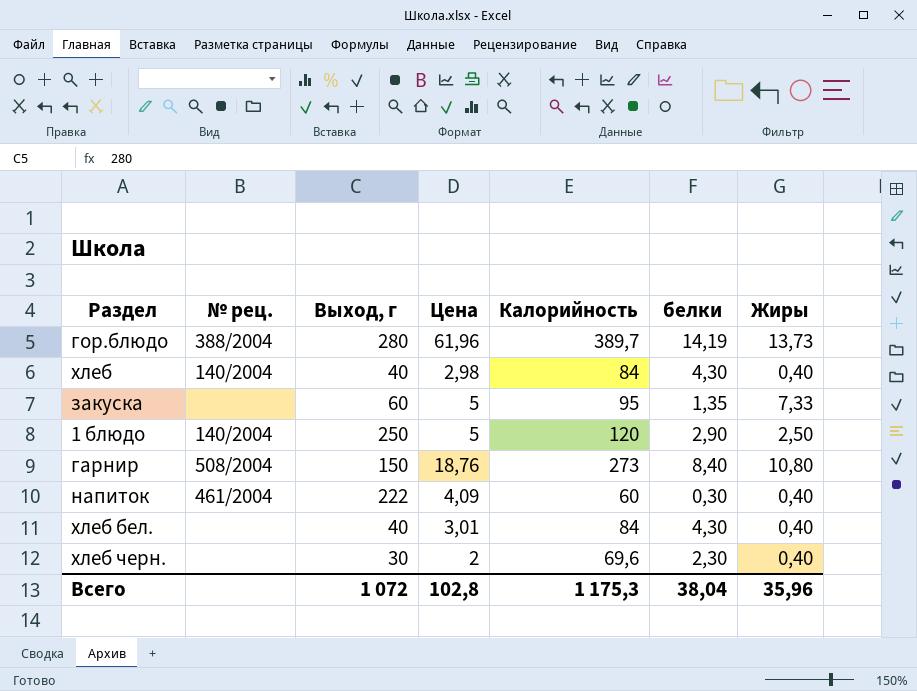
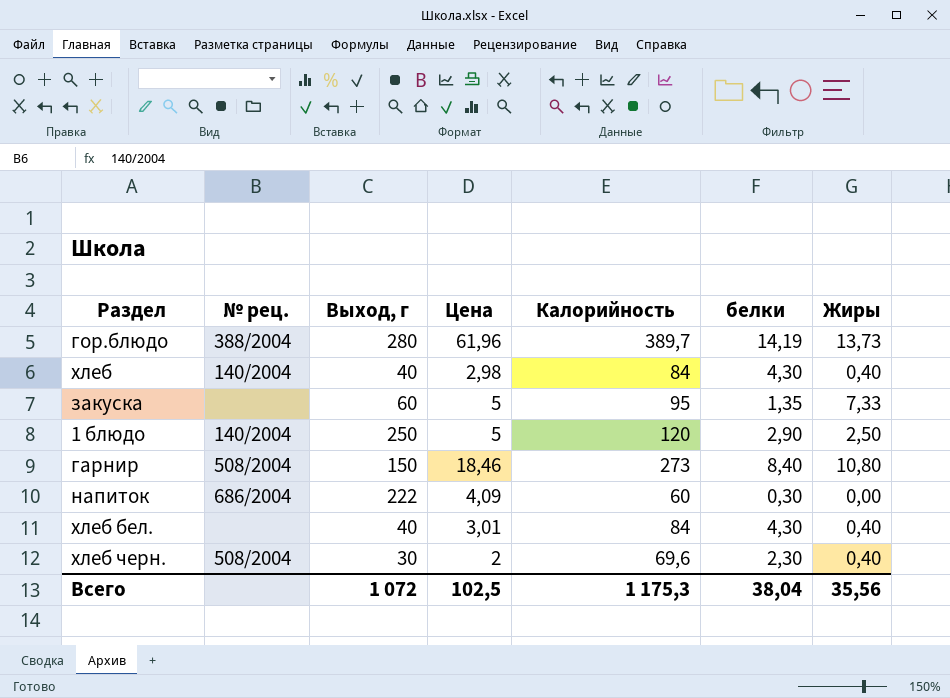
гарнир | Цена: 18,76 -> 18,46
напиток | № рец.: 461/2004 -> 686/2004
напиток | Жиры: 0,40 -> 0,00
хлеб черн. | № рец.: none -> 508/2004
Всего | Цена: 102,8 -> 102,5
Всего | Жиры: 35,96 -> 35,56

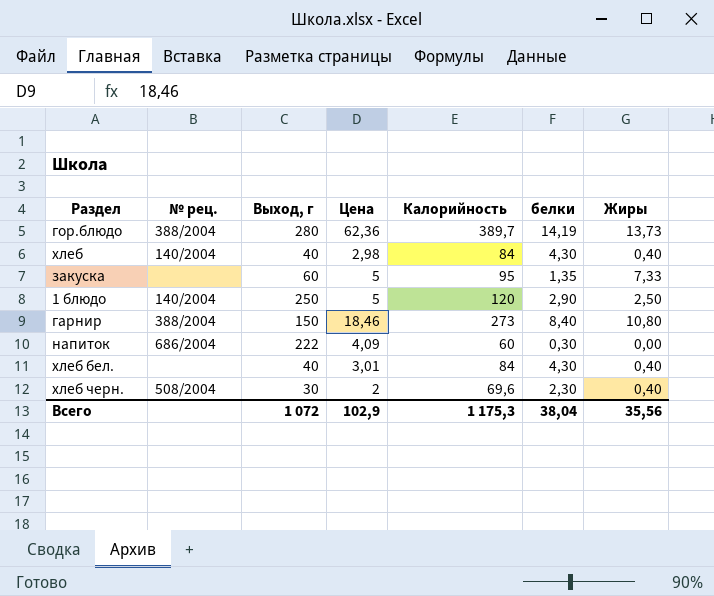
гор.блюдо | Цена: 61,96 -> 62,36
гарнир | № рец.: 508/2004 -> 388/2004
Всего | Цена: 102,5 -> 102,9

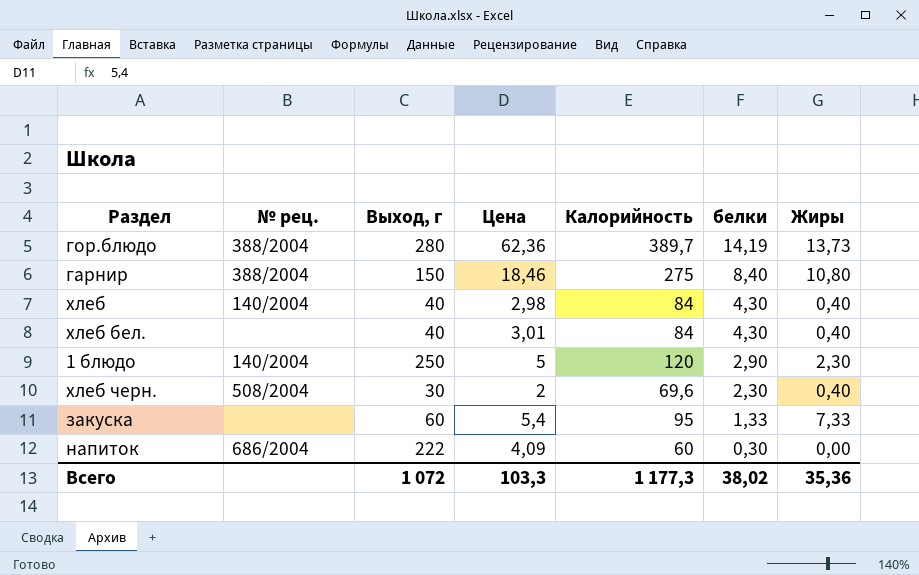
row order: none -> белки descending
гарнир | Калорийность: 273 -> 275
1 блюдо | Жиры: 2,50 -> 2,30
закуска | Цена: 5 -> 5,4
закуска | белки: 1,35 -> 1,33
Всего | Цена: 102,9 -> 103,3
Всего | Калорийность: 1 175,3 -> 1 177,3
Всего | белки: 38,04 -> 38,02
Всего | Жиры: 35,56 -> 35,36

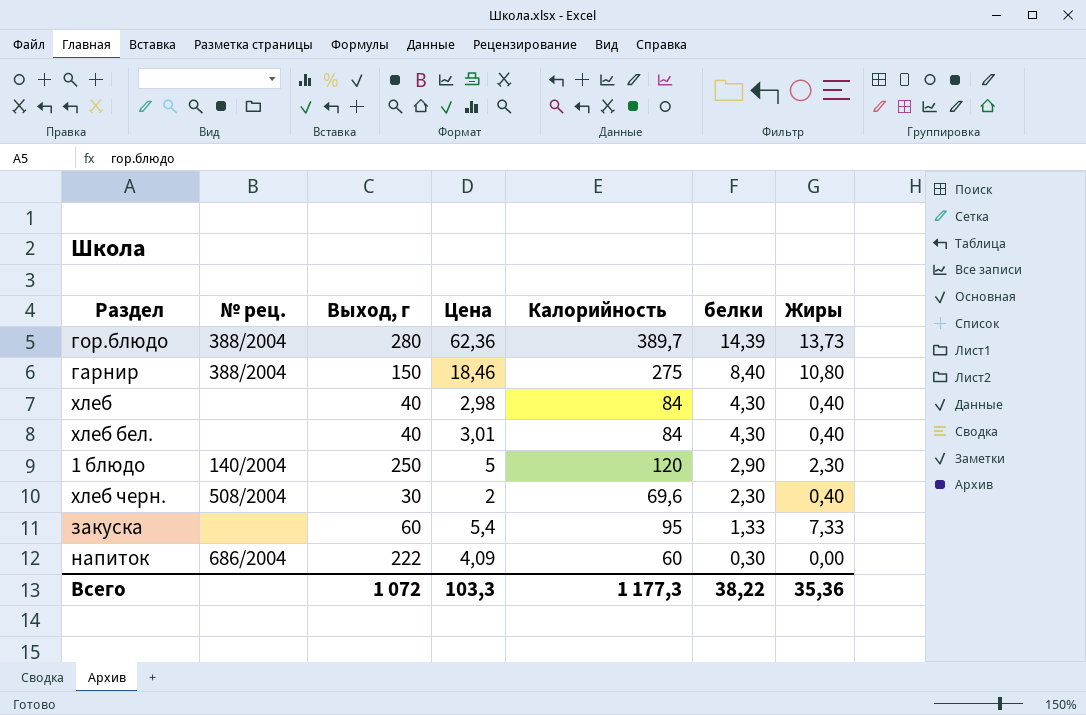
гор.блюдо | белки: 14,19 -> 14,39
хлеб | № рец.: 140/2004 -> none
Всего | белки: 38,02 -> 38,22

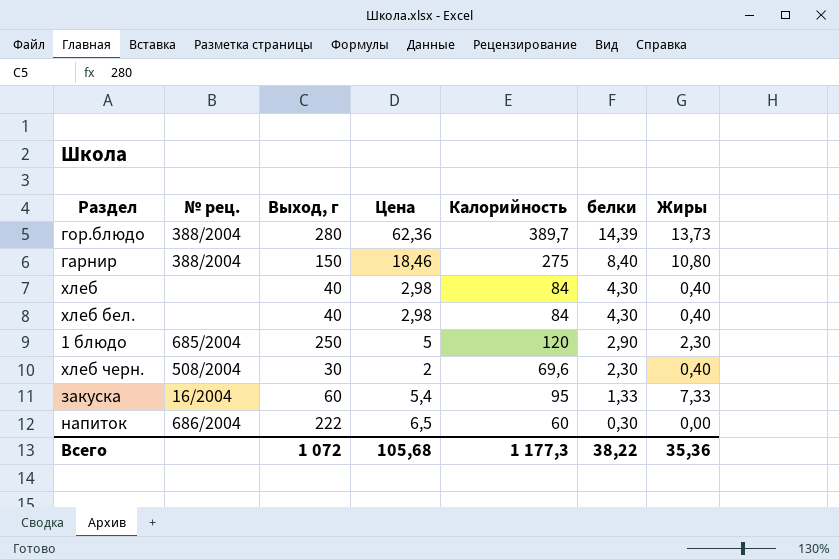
хлеб бел. | Цена: 3,01 -> 2,98
1 блюдо | № рец.: 140/2004 -> 685/2004
закуска | № рец.: none -> 16/2004
напиток | Цена: 4,09 -> 6,5
Всего | Цена: 103,3 -> 105,68

